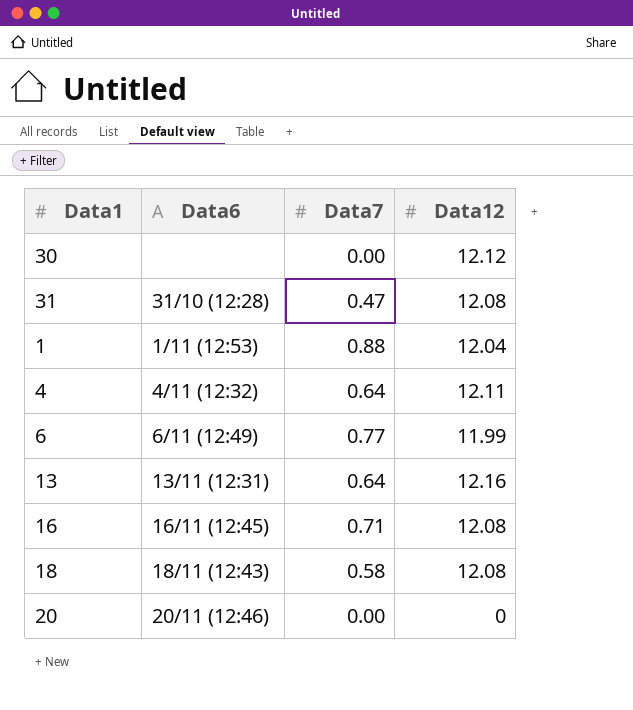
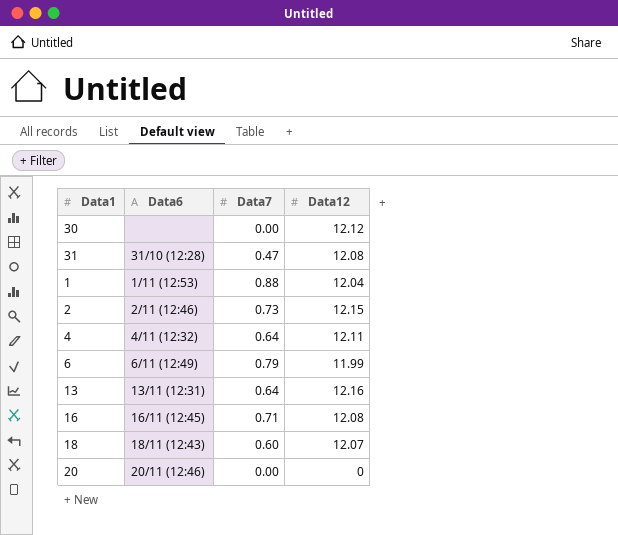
row 2: none -> 2/11 (12:46) | 0.73 | 12.15
6 | Data7: 0.77 -> 0.79
18 | Data7: 0.58 -> 0.60
18 | Data12: 12.08 -> 12.07

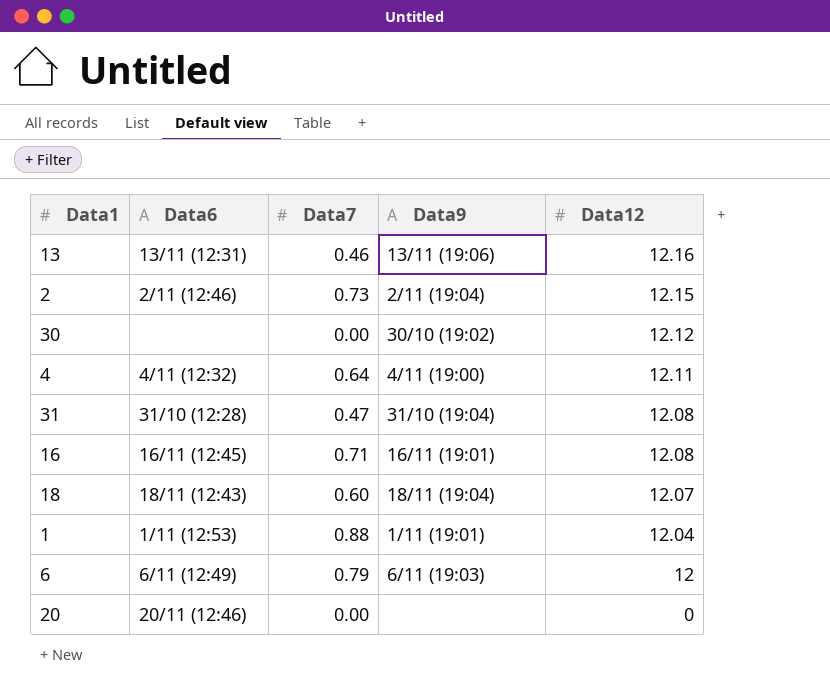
row order: none -> Data12 descending
column Data9 | position: none -> 4
13 | Data7: 0.64 -> 0.46
6 | Data12: 11.99 -> 12

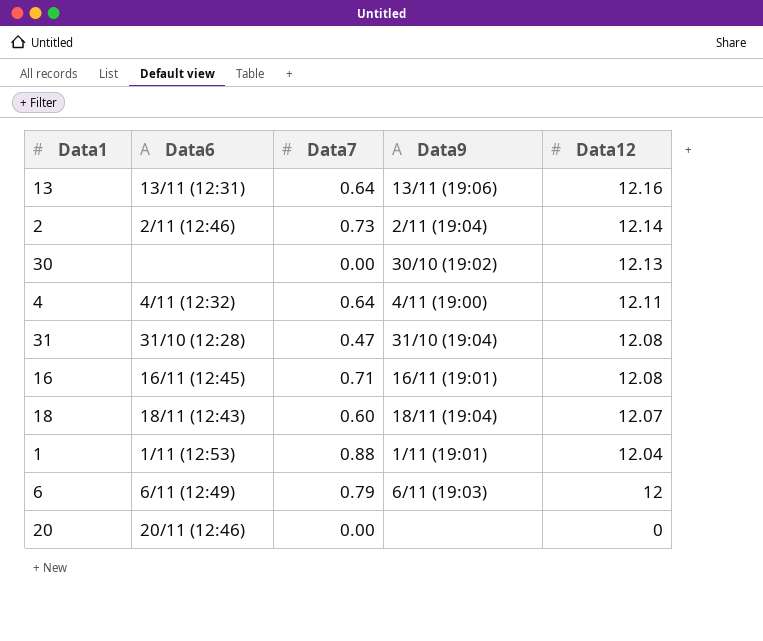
13 | Data7: 0.46 -> 0.64
2 | Data12: 12.15 -> 12.14
30 | Data12: 12.12 -> 12.13

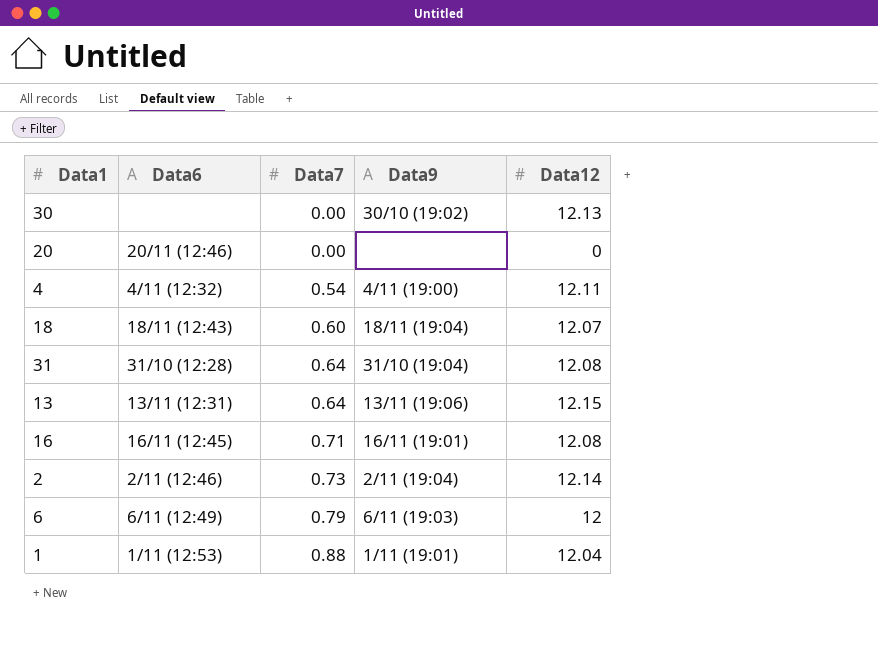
row order: Data12 descending -> Data7 ascending
4 | Data7: 0.64 -> 0.54
31 | Data7: 0.47 -> 0.64
13 | Data12: 12.16 -> 12.15

